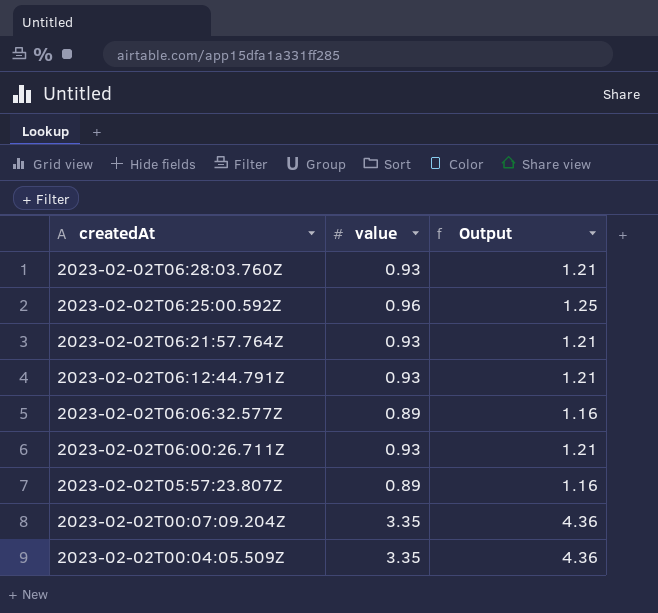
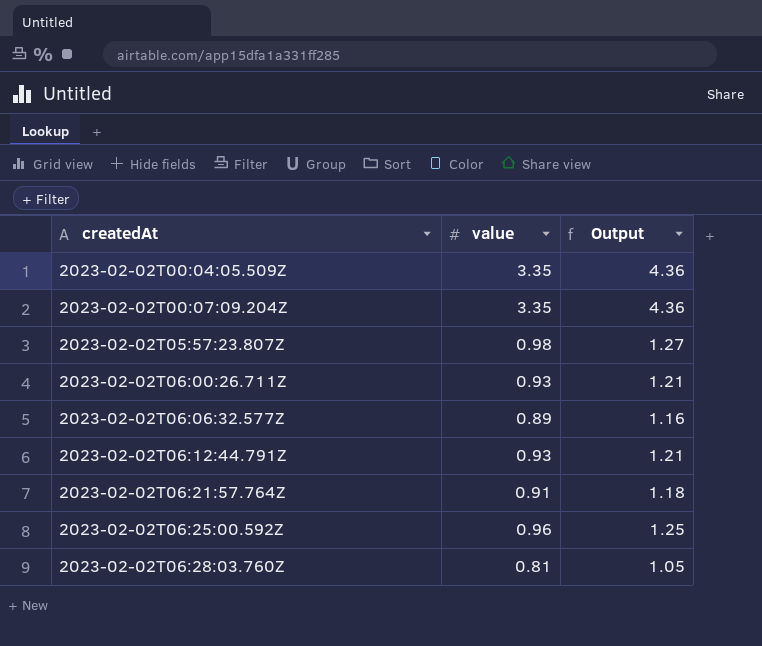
row order: createdAt descending -> createdAt ascending
2023-02-02T05:57:23.807Z | value: 0.89 -> 0.98
2023-02-02T05:57:23.807Z | Output: 1.16 -> 1.27
2023-02-02T06:21:57.764Z | value: 0.93 -> 0.91
2023-02-02T06:21:57.764Z | Output: 1.21 -> 1.18
2023-02-02T06:28:03.760Z | value: 0.93 -> 0.81
2023-02-02T06:28:03.760Z | Output: 1.21 -> 1.05

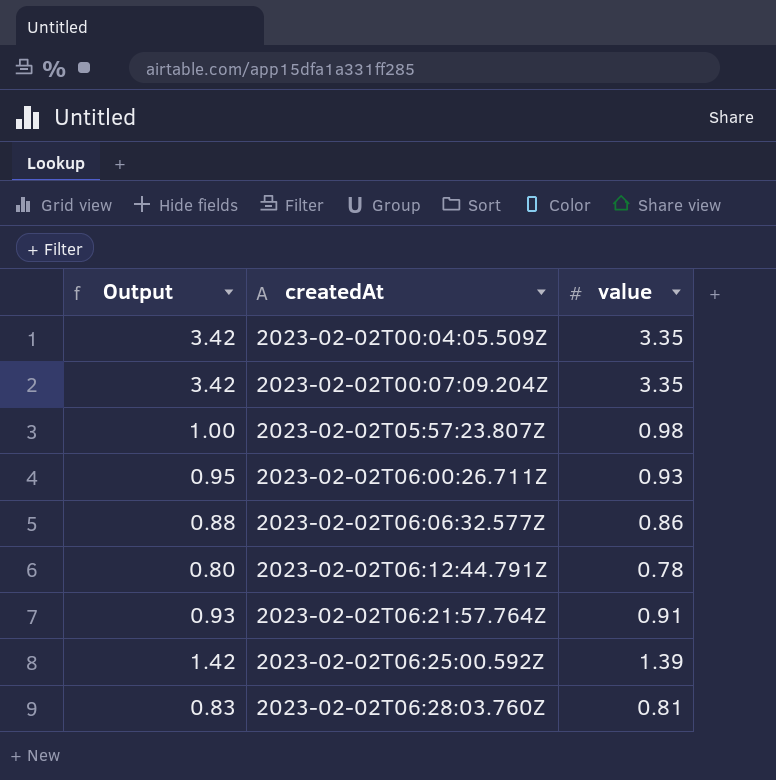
column Output | formula: [value] * 1.3 -> [value] * 1.02
column Output | position: 3 -> 1
2023-02-02T06:06:32.577Z | value: 0.89 -> 0.86
2023-02-02T06:12:44.791Z | value: 0.93 -> 0.78
2023-02-02T06:25:00.592Z | value: 0.96 -> 1.39

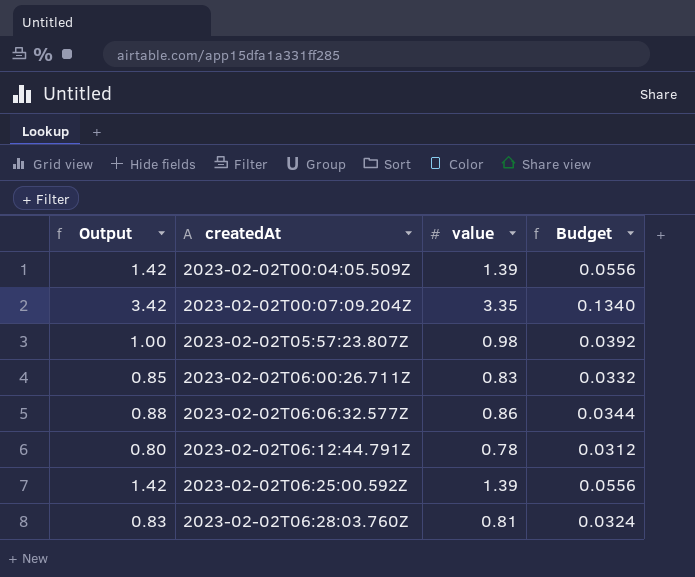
column Budget | formula: none -> [value] * 0.04
row 2023-02-02T06:21:57.764Z: 0.93 | 0.91 -> none
2023-02-02T00:04:05.509Z | Output: 3.42 -> 1.42
2023-02-02T00:04:05.509Z | value: 3.35 -> 1.39
2023-02-02T06:00:26.711Z | Output: 0.95 -> 0.85
2023-02-02T06:00:26.711Z | value: 0.93 -> 0.83

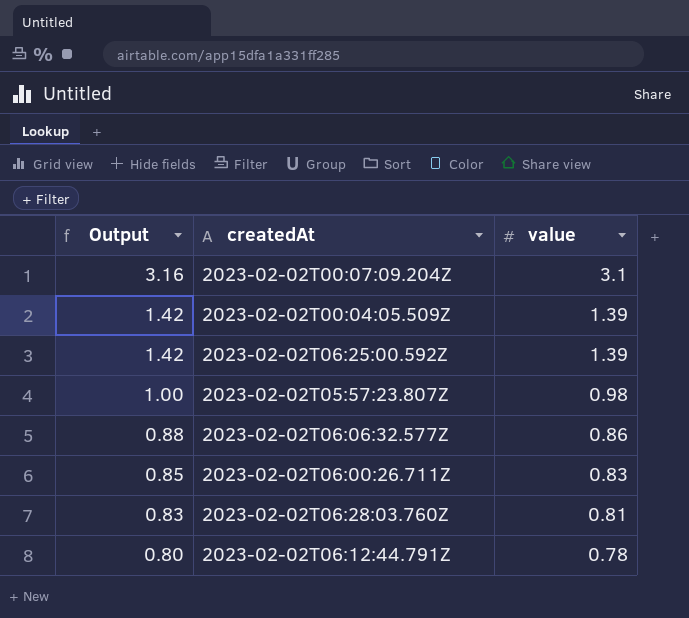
row order: createdAt ascending -> Output descending
column Budget | formula: [value] * 0.04 -> none
2023-02-02T00:07:09.204Z | Output: 3.42 -> 3.16
2023-02-02T00:07:09.204Z | value: 3.35 -> 3.1

